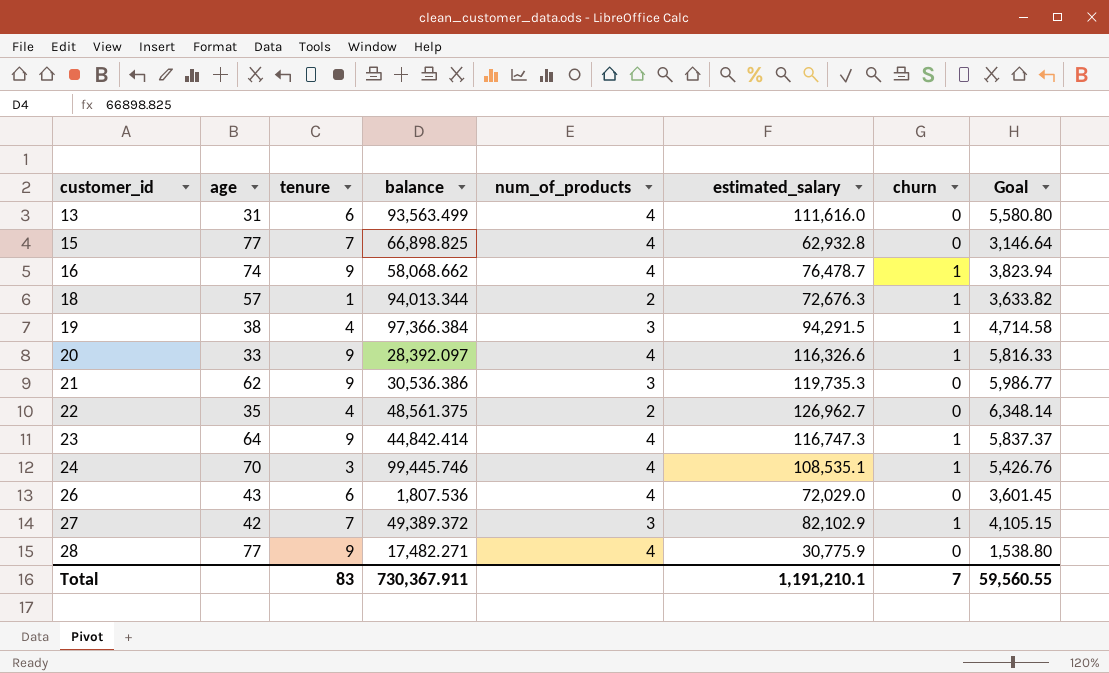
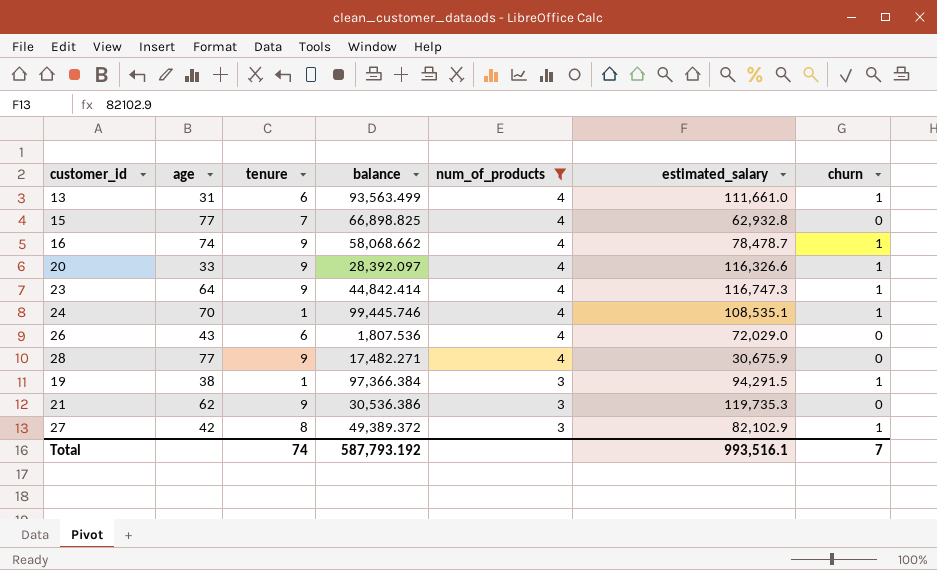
filter: none -> num_of_products != 2
row order: customer_id ascending -> num_of_products descending
column Goal | formula: [estimated_salary] * 0.05 -> none
13 | estimated_salary: 111,616.0 -> 111,661.0
13 | churn: 0 -> 1
16 | estimated_salary: 76,478.7 -> 78,478.7
24 | tenure: 3 -> 1
28 | estimated_salary: 30,775.9 -> 30,675.9
19 | tenure: 4 -> 1
27 | tenure: 7 -> 8
Total | tenure: 83 -> 74
Total | balance: 730,367.911 -> 587,793.192
Total | estimated_salary: 1,191,210.1 -> 993,516.1

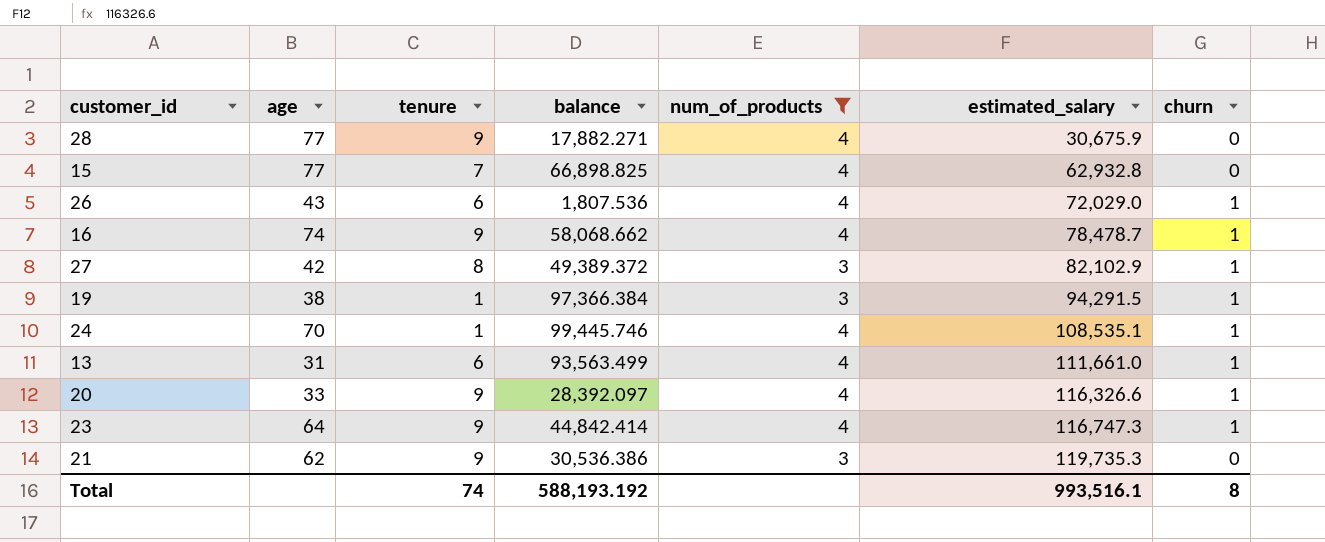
row order: num_of_products descending -> estimated_salary ascending
28 | balance: 17,482.271 -> 17,882.271
26 | churn: 0 -> 1
Total | balance: 587,793.192 -> 588,193.192
Total | churn: 7 -> 8

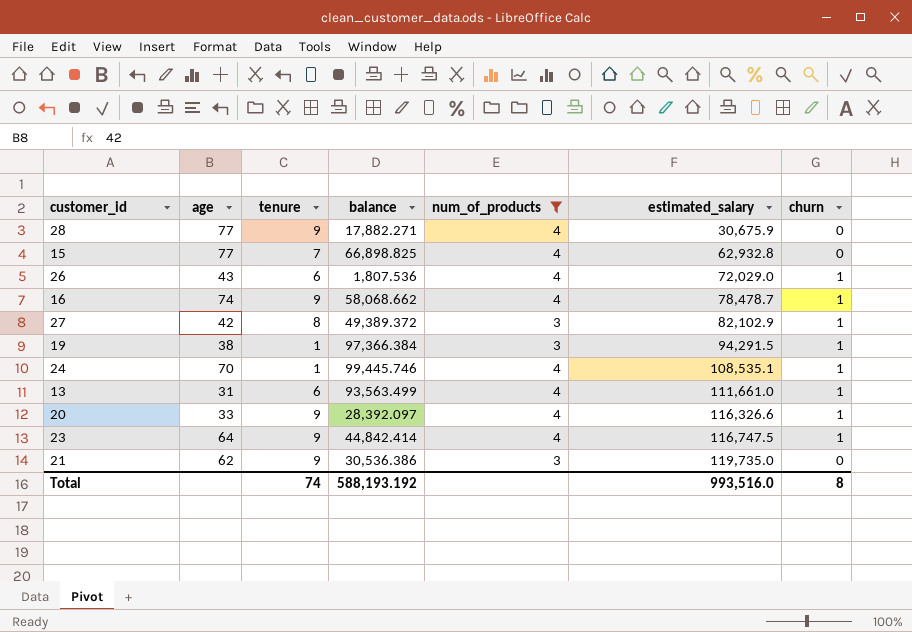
23 | estimated_salary: 116,747.3 -> 116,747.5
21 | estimated_salary: 119,735.3 -> 119,735.0
Total | estimated_salary: 993,516.1 -> 993,516.0

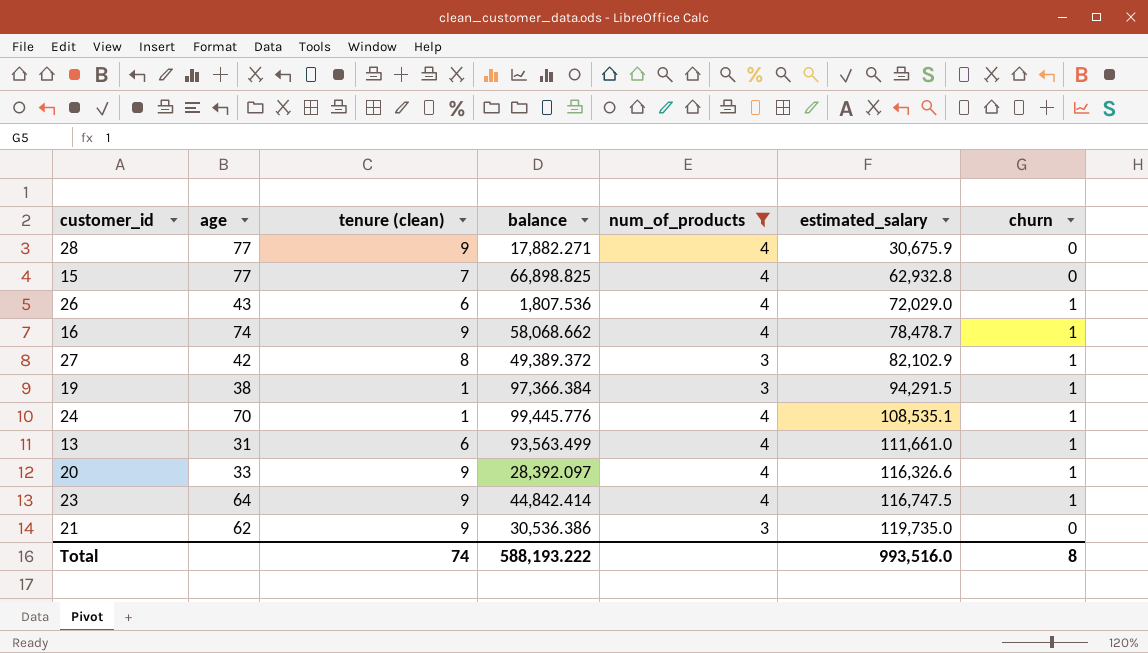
column name: tenure -> tenure (clean)
24 | balance: 99,445.746 -> 99,445.776
Total | balance: 588,193.192 -> 588,193.222

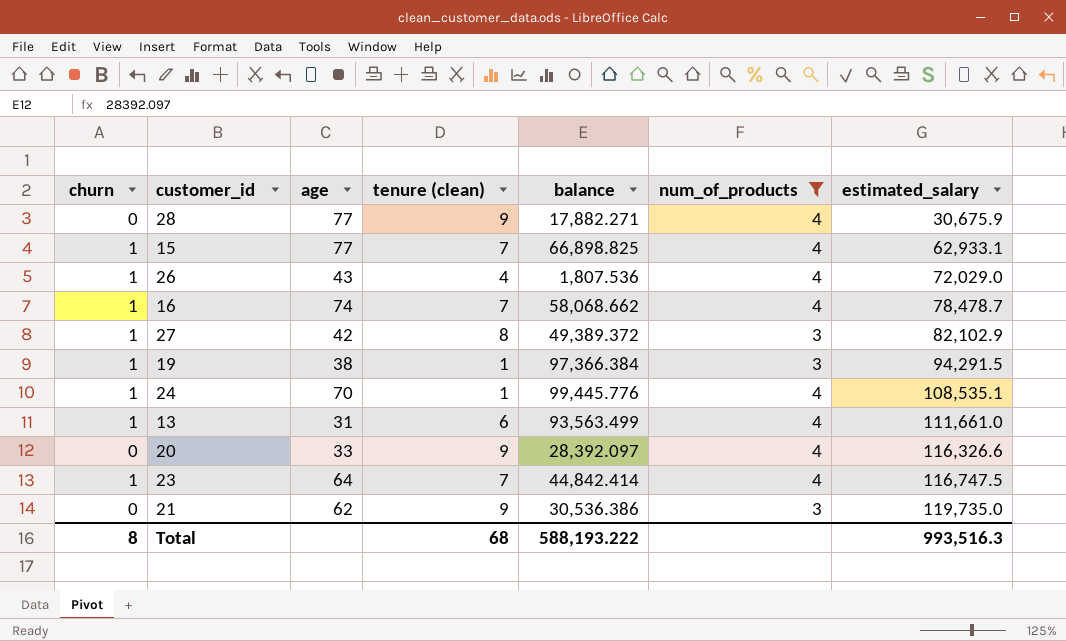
column churn | position: 7 -> 1
15 | churn: 0 -> 1
15 | estimated_salary: 62,932.8 -> 62,933.1
26 | tenure (clean): 6 -> 4
16 | tenure (clean): 9 -> 7
20 | churn: 1 -> 0
23 | tenure (clean): 9 -> 7
Total | tenure (clean): 74 -> 68
Total | estimated_salary: 993,516.0 -> 993,516.3

